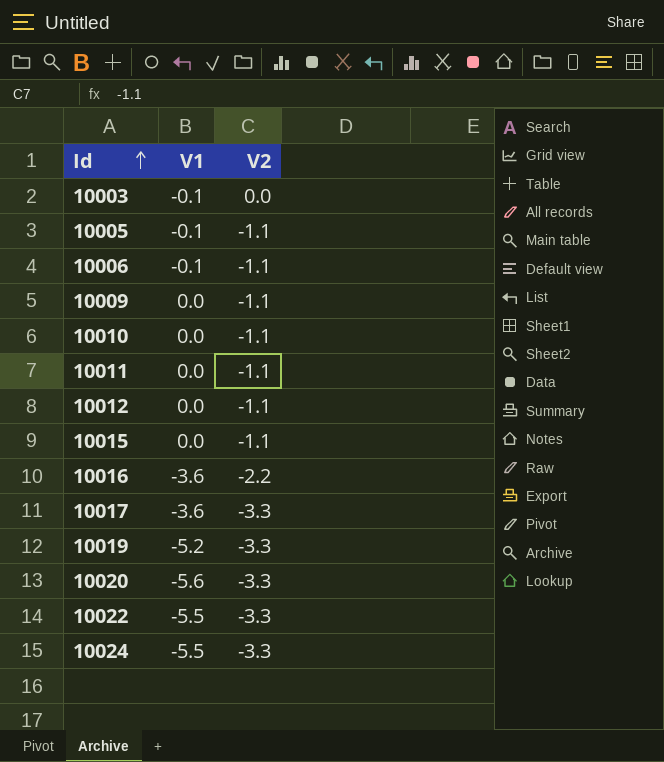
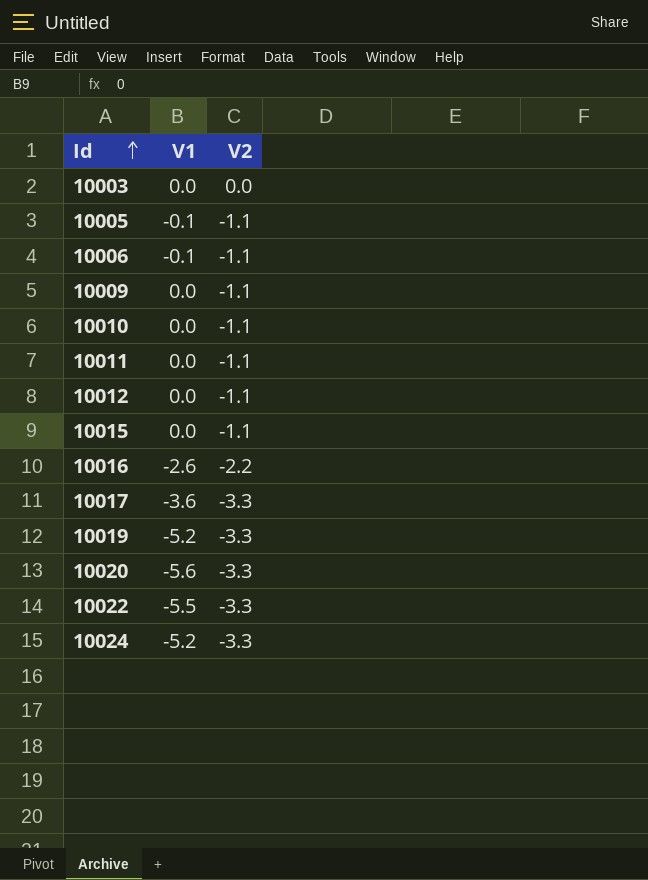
10003 | V1: -0.1 -> 0.0
10016 | V1: -3.6 -> -2.6
10024 | V1: -5.5 -> -5.2

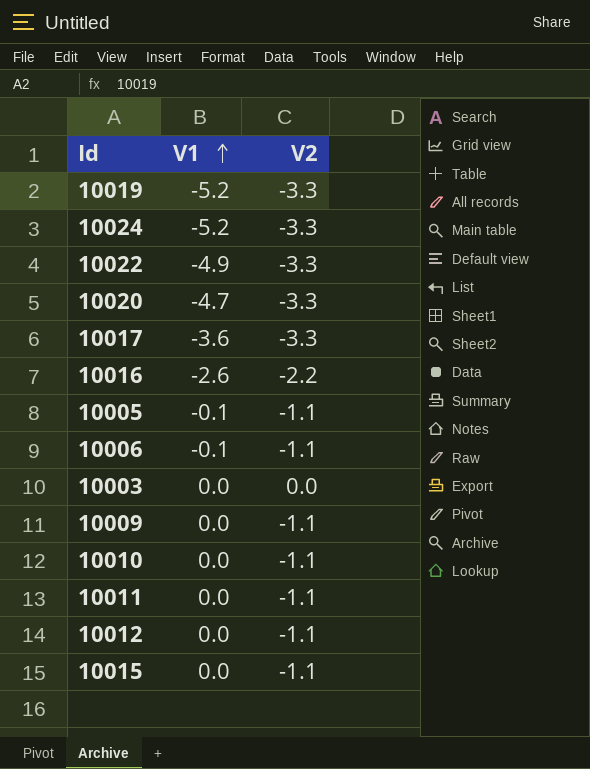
row order: Id ascending -> V1 ascending
10022 | V1: -5.5 -> -4.9
10020 | V1: -5.6 -> -4.7

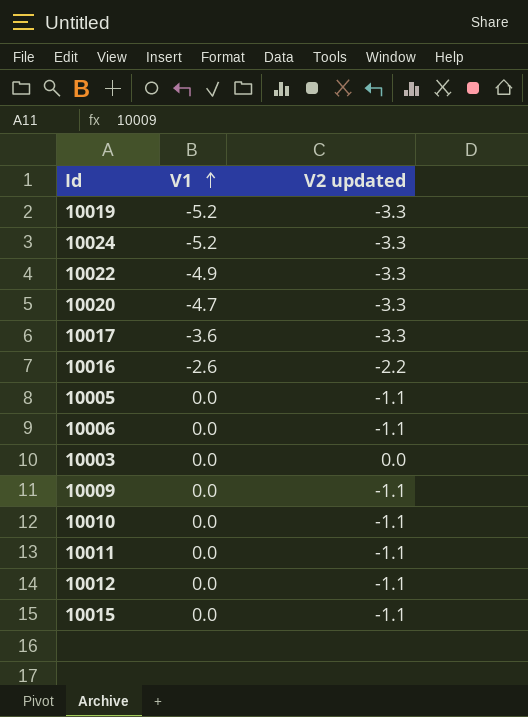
column name: V2 -> V2 updated
10005 | V1: -0.1 -> 0.0
10006 | V1: -0.1 -> 0.0

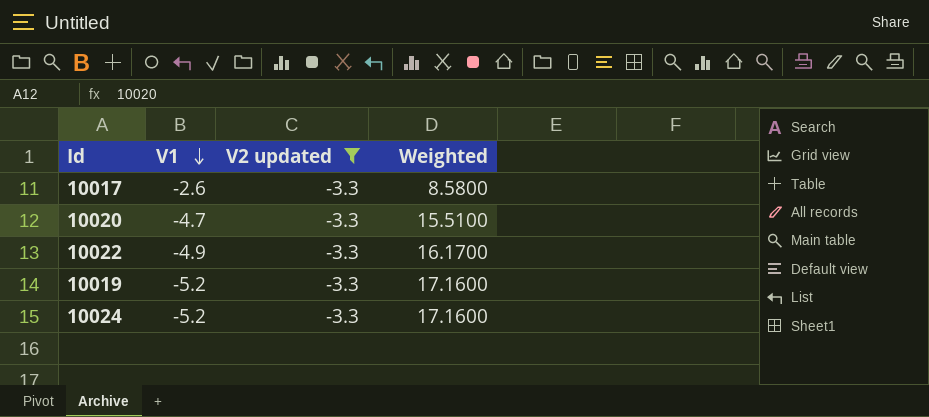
filter: none -> V2 updated = -3.3
row order: V1 ascending -> V1 descending
column Weighted | formula: none -> [V1] * [V2 updated]
10017 | V1: -3.6 -> -2.6

